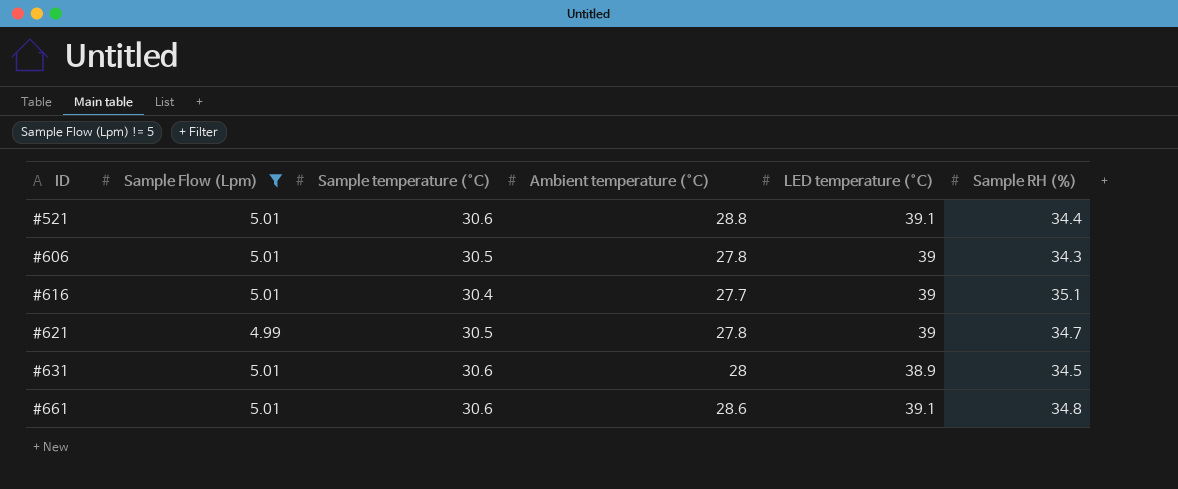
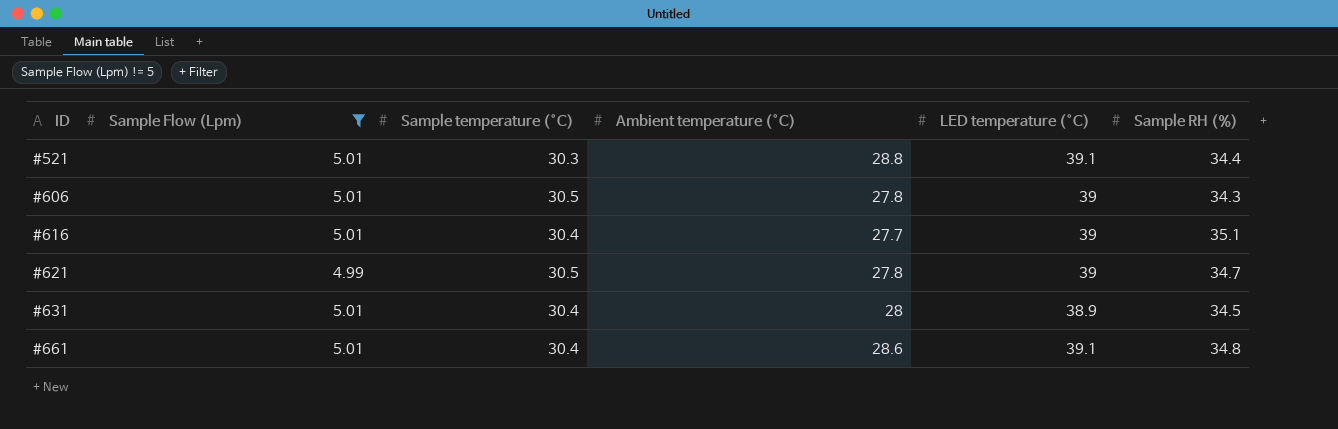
#521 | Sample temperature (°C): 30.6 -> 30.3
#631 | Sample temperature (°C): 30.6 -> 30.4
#661 | Sample temperature (°C): 30.6 -> 30.4

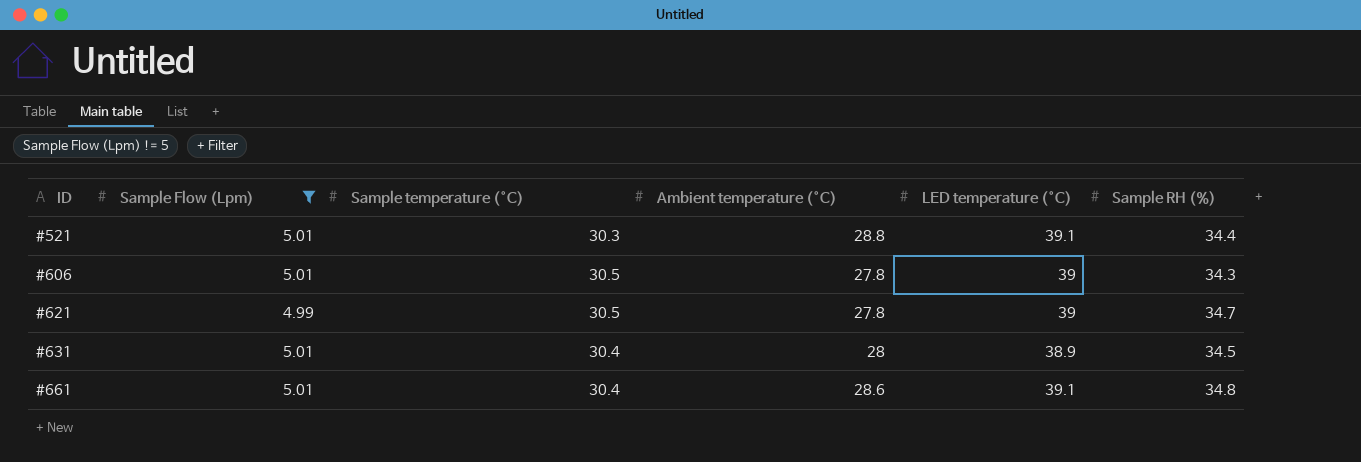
row #616: 5.01 | 30.4 | 27.7 | 39 | 35.1 -> none

